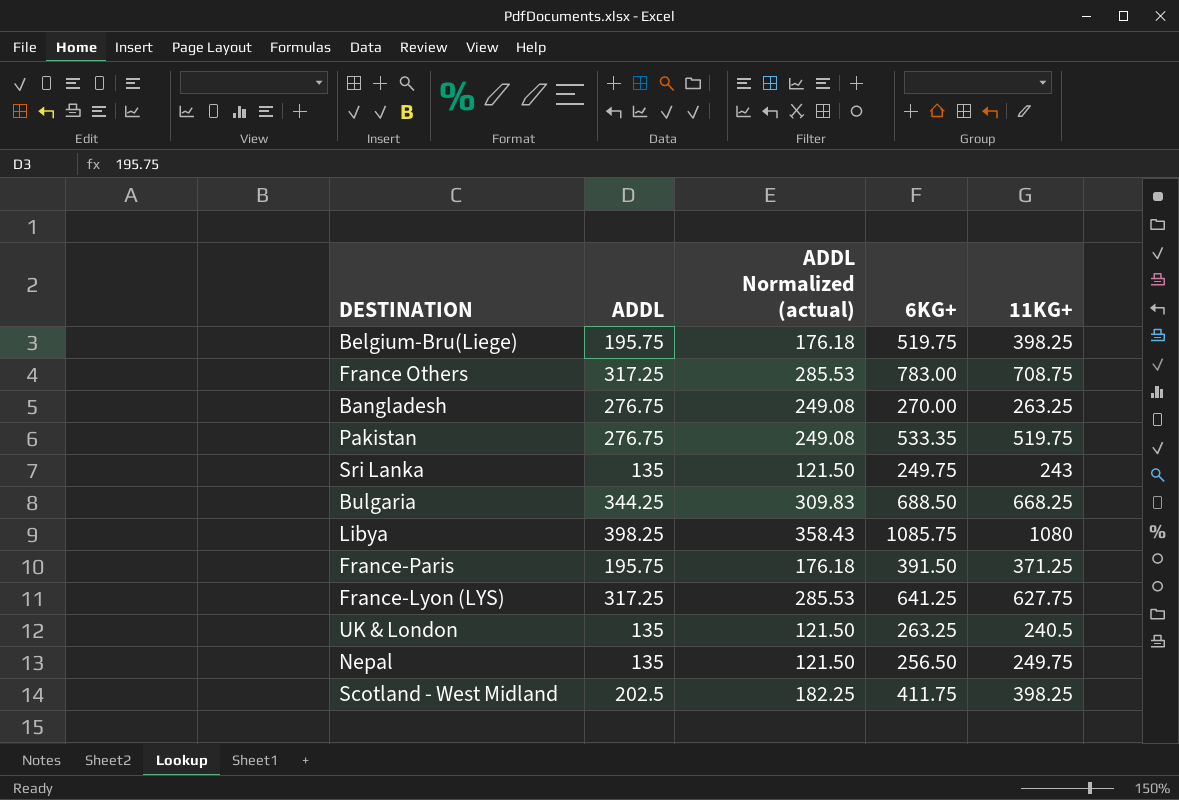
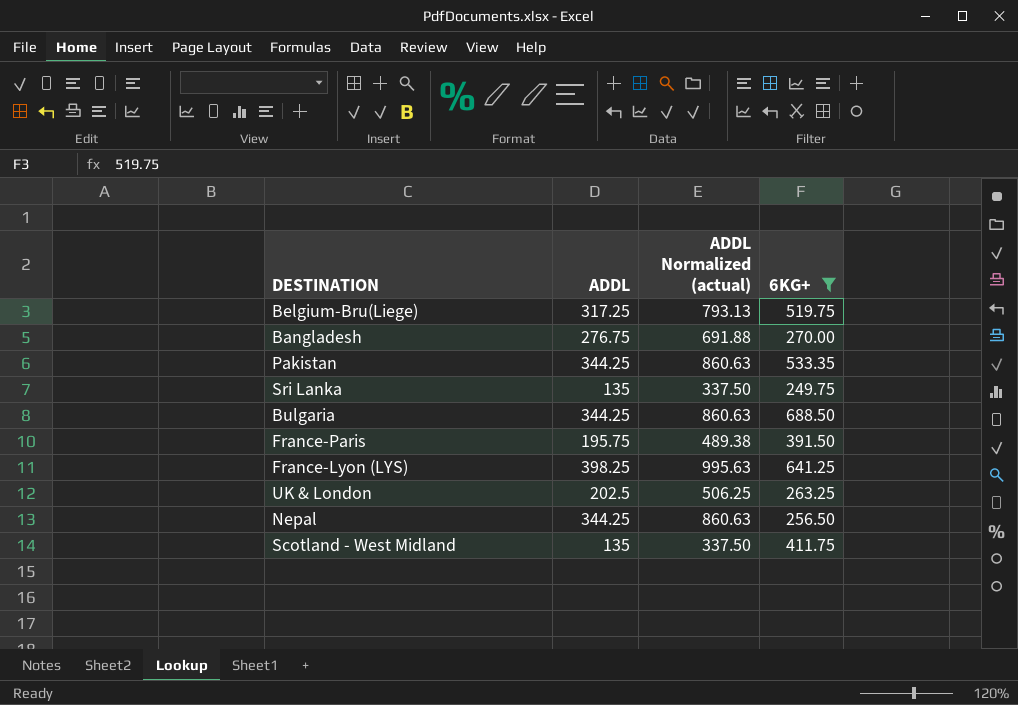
filter: none -> 6KG+ <= 688.50
column 11KG+ | position: 5 -> none
column ADDL Normalized (actual) | formula: [ADDL] * 0.9 -> [ADDL] * 2.5
Belgium-Bru(Liege) | ADDL: 195.75 -> 317.25
Pakistan | ADDL: 276.75 -> 344.25
France-Lyon (LYS) | ADDL: 317.25 -> 398.25
UK & London | ADDL: 135 -> 202.5
Nepal | ADDL: 135 -> 344.25
Scotland - West Midland | ADDL: 202.5 -> 135

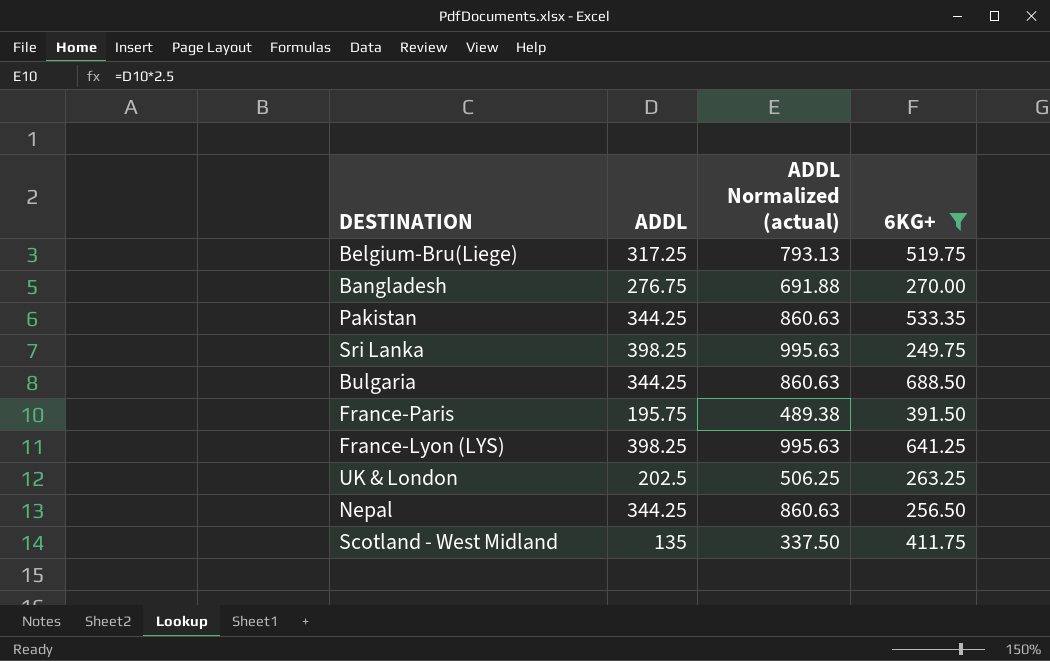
Sri Lanka | ADDL: 135 -> 398.25
Sri Lanka | ADDL Normalized (actual): 337.50 -> 995.63

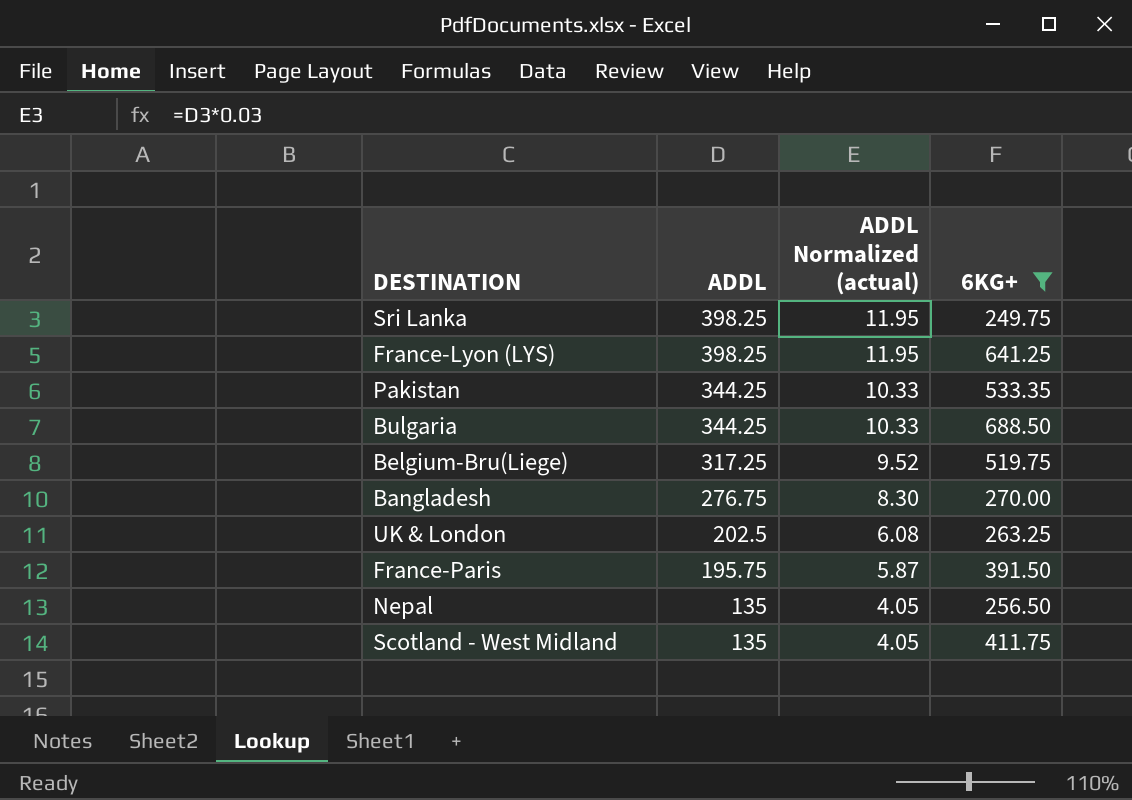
row order: none -> ADDL descending
column ADDL Normalized (actual) | formula: [ADDL] * 2.5 -> [ADDL] * 0.03
Nepal | ADDL: 344.25 -> 135

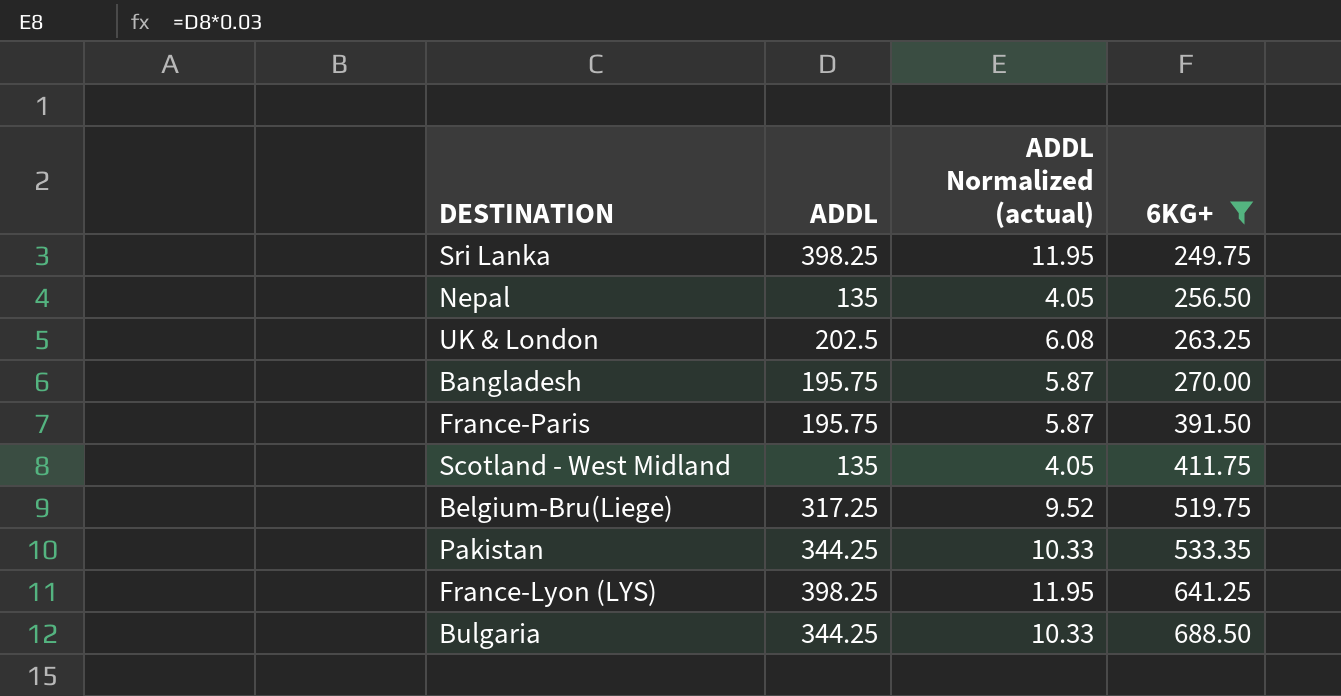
row order: ADDL descending -> 6KG+ ascending
Bangladesh | ADDL: 276.75 -> 195.75
Bangladesh | ADDL Normalized (actual): 8.30 -> 5.87

